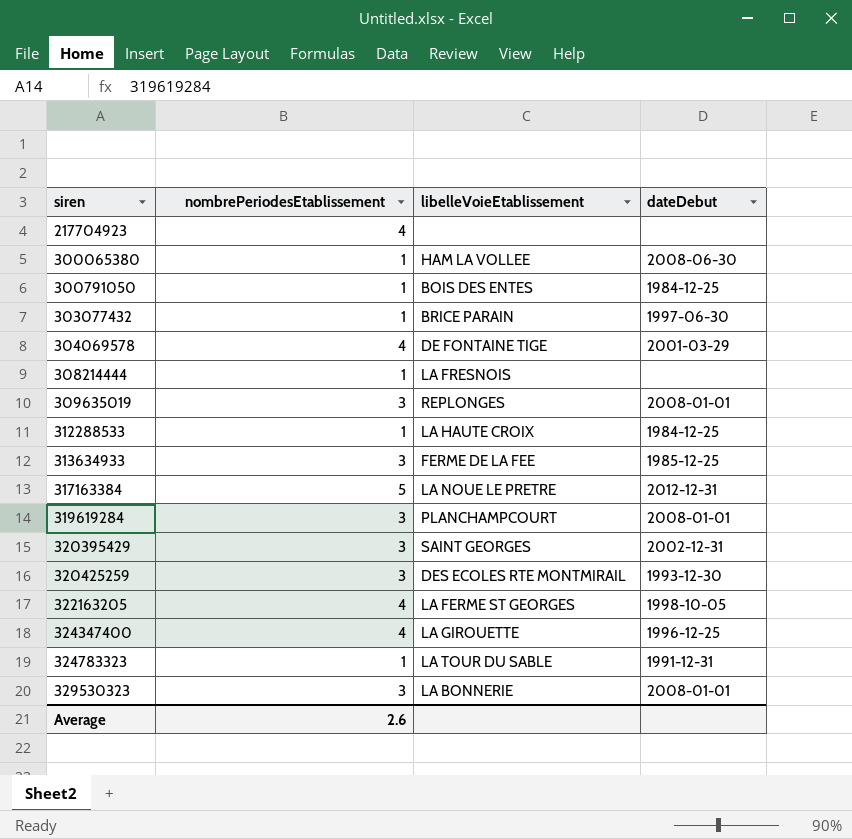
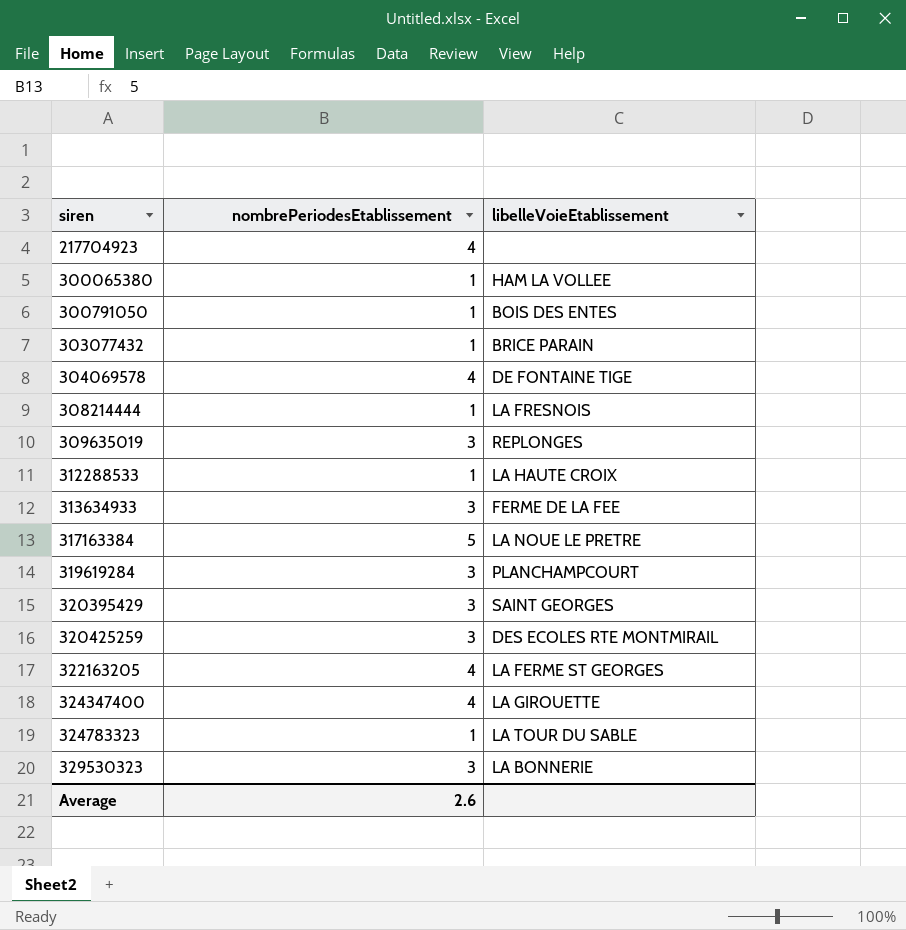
column dateDebut | position: 4 -> none

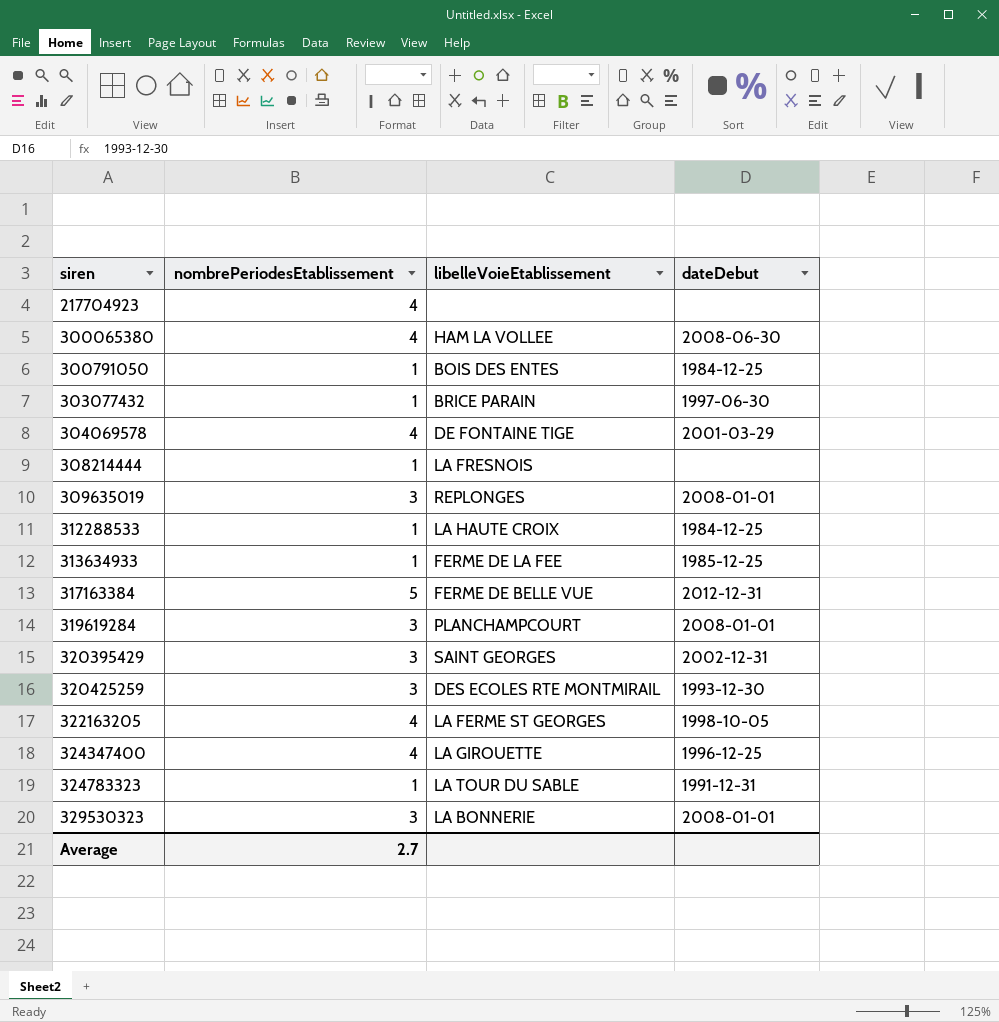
column dateDebut | position: none -> 4
300065380 | nombrePeriodesEtablissement: 1 -> 4
313634933 | nombrePeriodesEtablissement: 3 -> 1
317163384 | libelleVoieEtablissement: LA NOUE LE PRETRE -> FERME DE BELLE VUE
Average | nombrePeriodesEtablissement: 2.6 -> 2.7

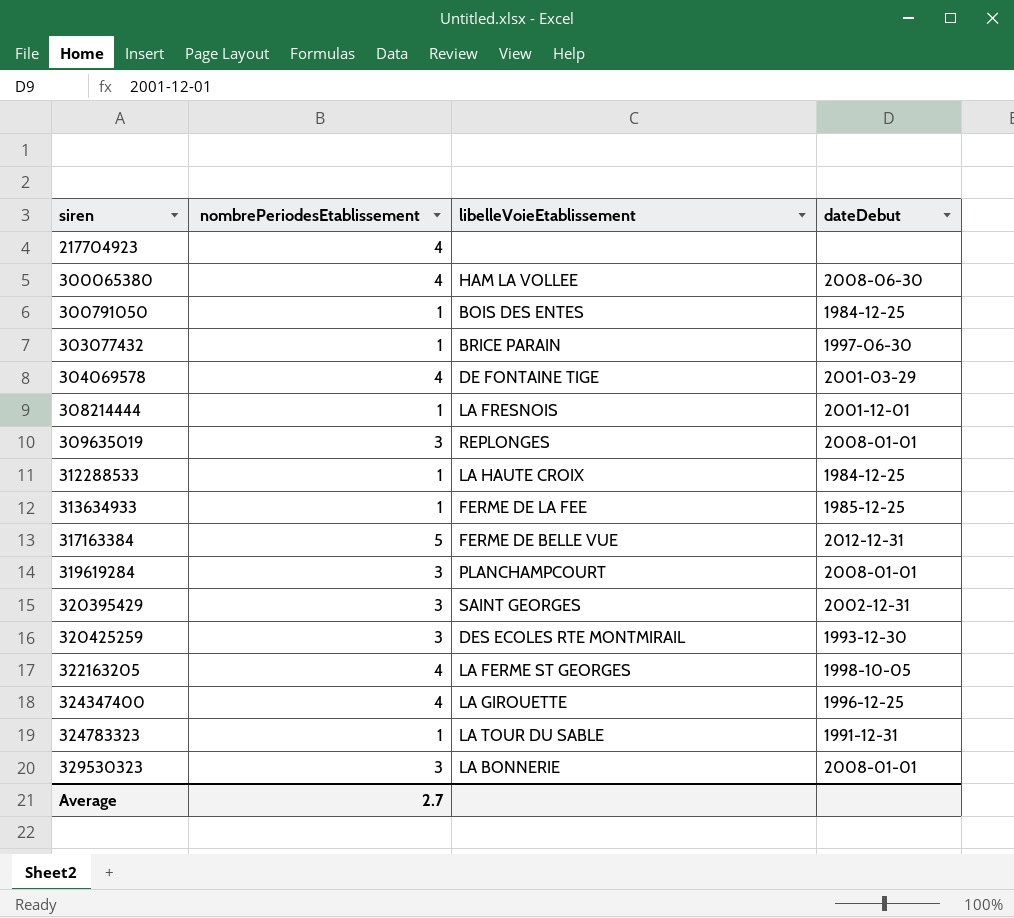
308214444 | dateDebut: none -> 2001-12-01

